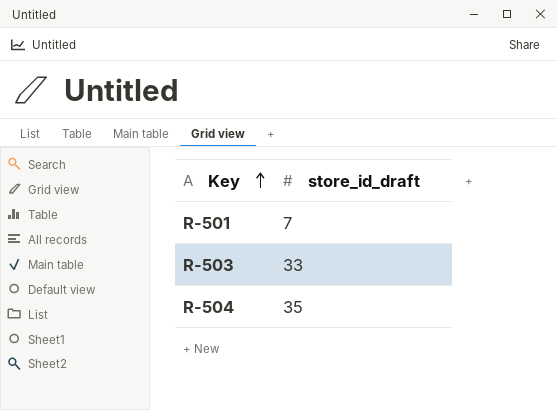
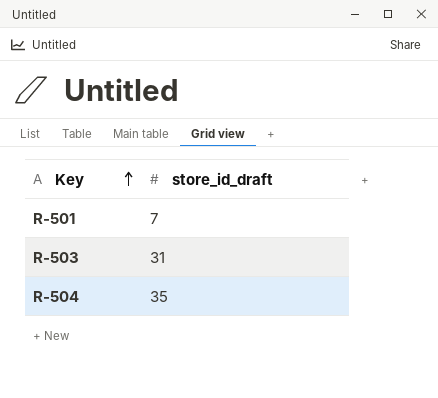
R-503 | store_id_draft: 33 -> 31

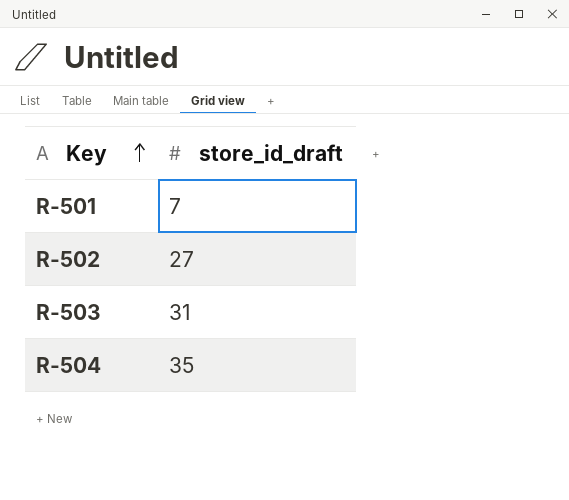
row R-502: none -> 27

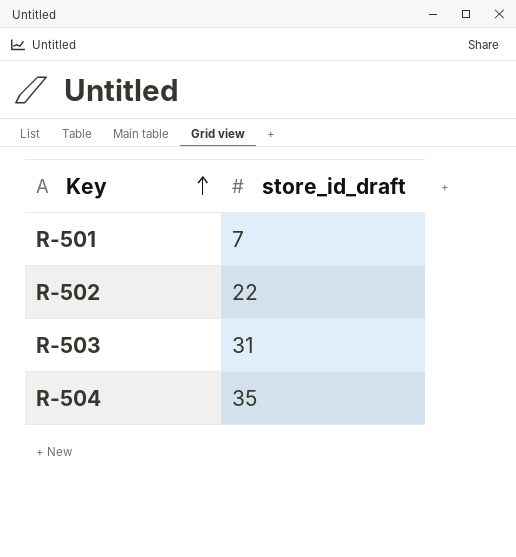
R-502 | store_id_draft: 27 -> 22

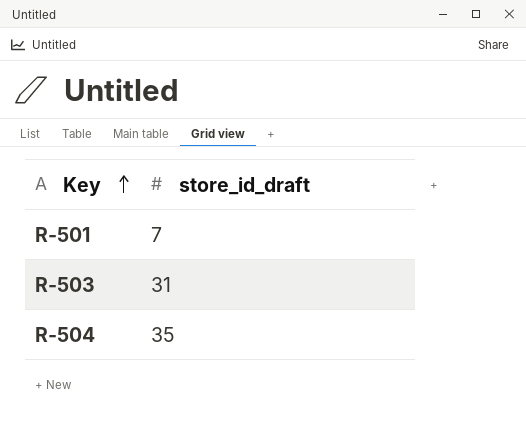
row R-502: 22 -> none

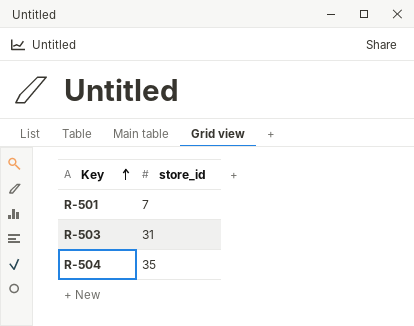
column name: store_id_draft -> store_id

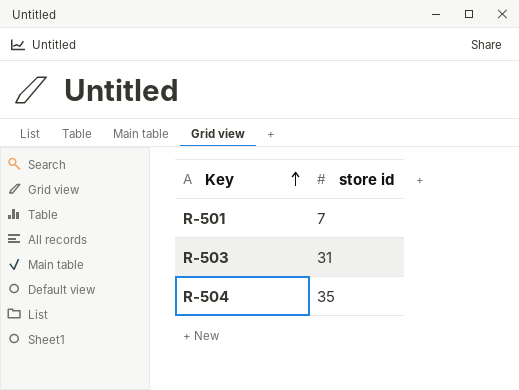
column name: store_id -> store id

